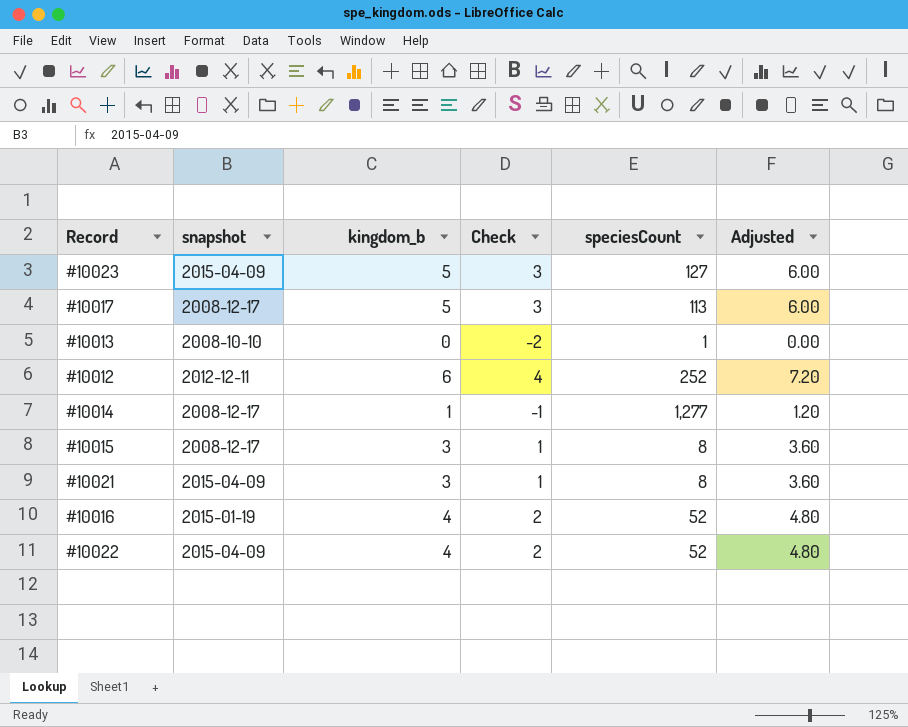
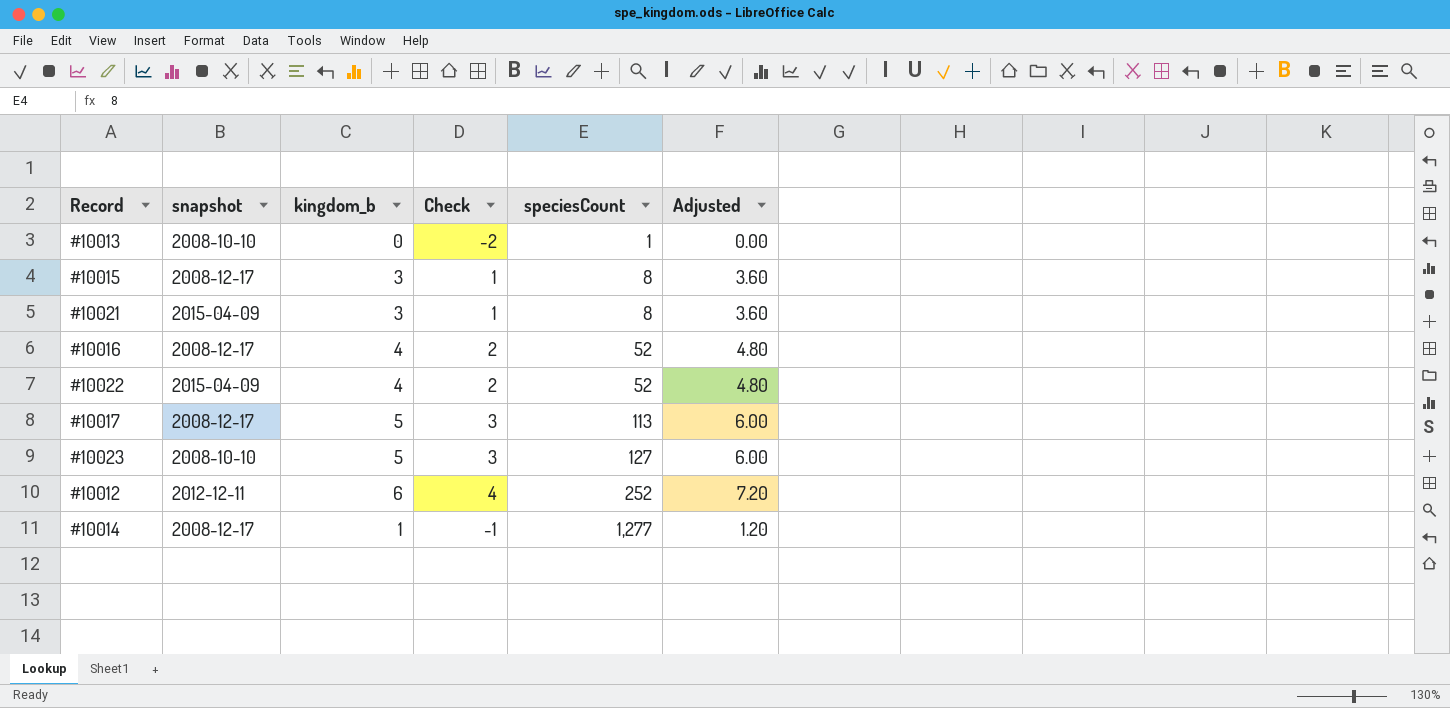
row order: none -> speciesCount ascending
#10016 | snapshot: 2015-01-19 -> 2008-12-17
#10023 | snapshot: 2015-04-09 -> 2008-10-10

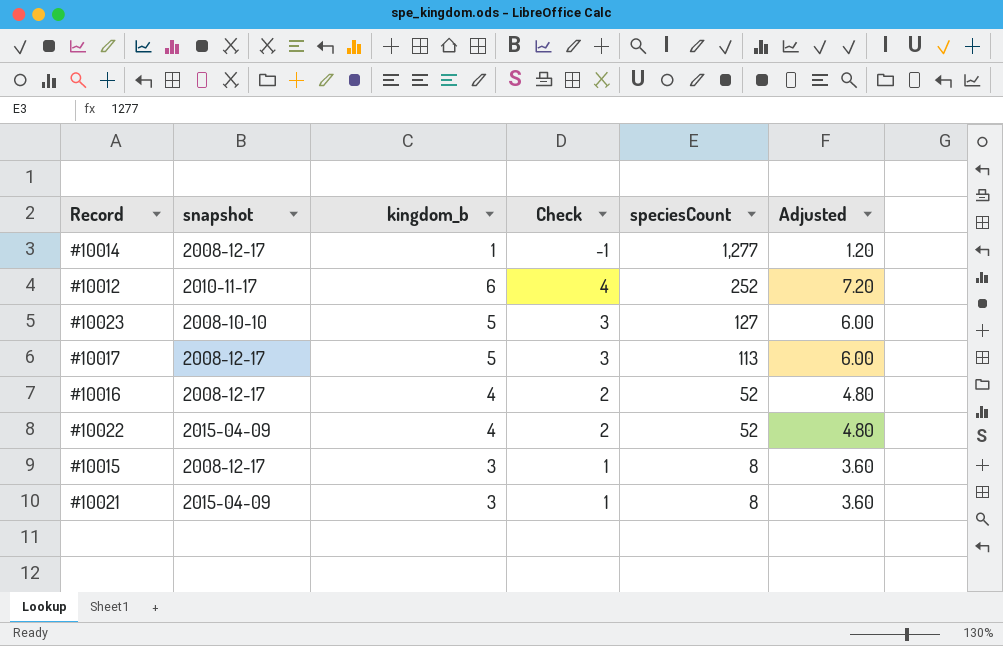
row order: speciesCount ascending -> speciesCount descending
row #10013: 2008-10-10 | 0 | -2 | 1 | 0.00 -> none
#10012 | snapshot: 2012-12-11 -> 2010-11-17

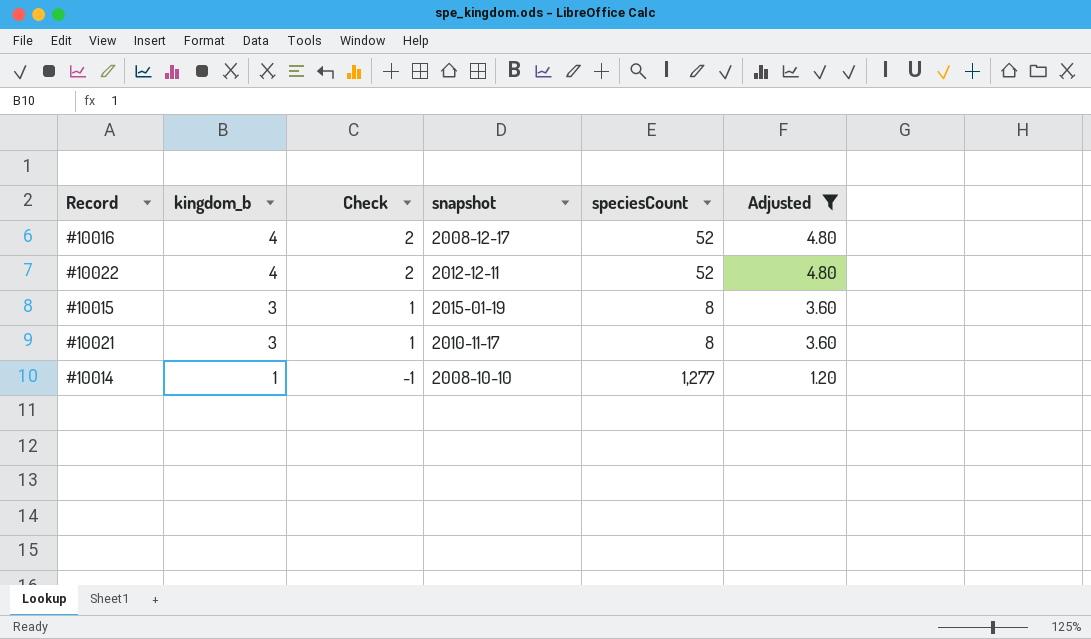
filter: none -> Adjusted <= 4.80
row order: speciesCount descending -> kingdom_b descending
column snapshot | position: 2 -> 4
#10022 | snapshot: 2015-04-09 -> 2012-12-11
#10015 | snapshot: 2008-12-17 -> 2015-01-19
#10021 | snapshot: 2015-04-09 -> 2010-11-17
#10014 | snapshot: 2008-12-17 -> 2008-10-10

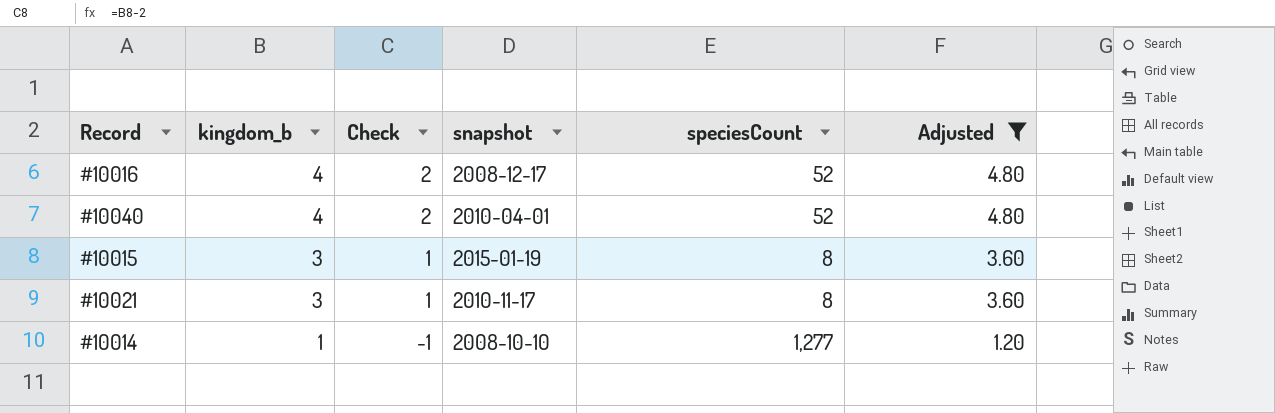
row #10022: 4 | 2 | 2012-12-11 | 52 | 4.80 -> none
row #10040: none -> 4 | 2 | 2010-04-01 | 52 | 4.80

